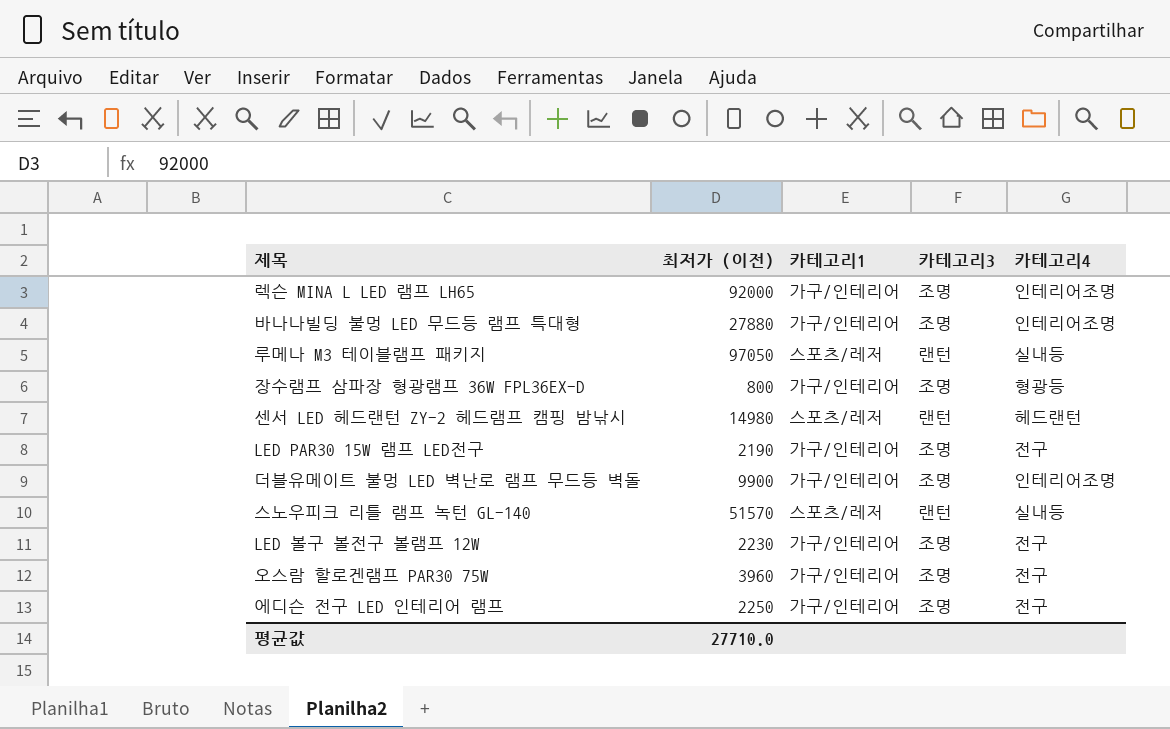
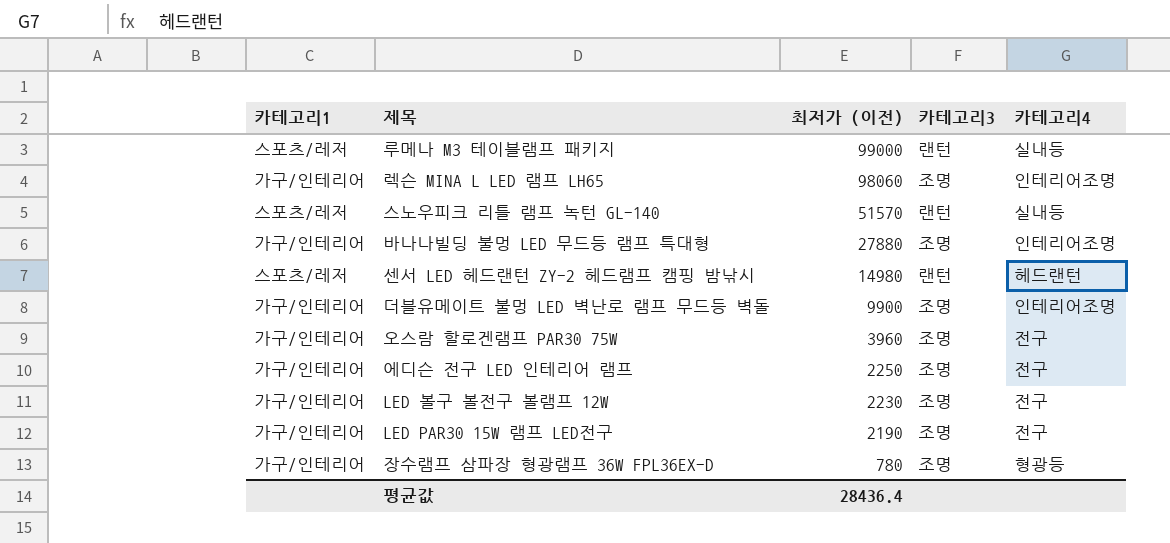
row order: none -> 최저가 (이전) descending
column 카테고리1 | position: 3 -> 1
루메나 M3 테이블램프 패키지 | 최저가 (이전): 97050 -> 99000
렉슨 MINA L LED 램프 LH65 | 최저가 (이전): 92000 -> 98060
장수램프 삼파장 형광램프 36W FPL36EX-D | 최저가 (이전): 800 -> 780
평균값 | 최저가 (이전): 27710.0 -> 28436.4

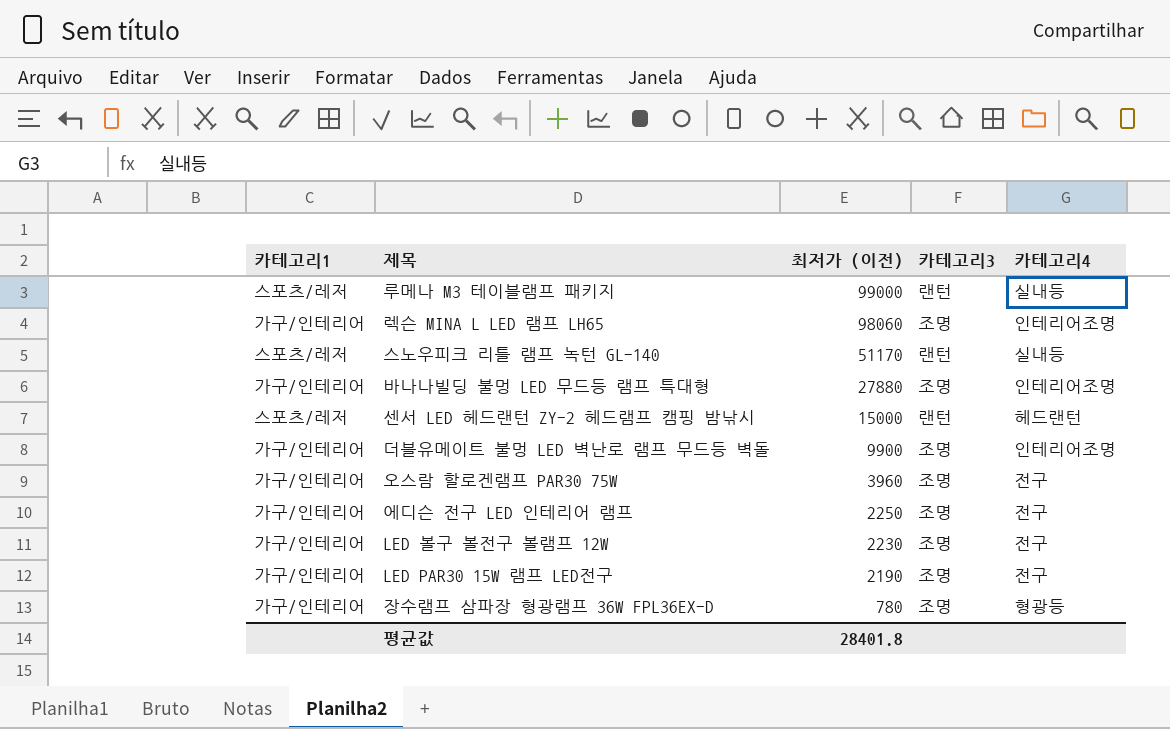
스노우피크 리틀 램프 녹턴 GL-140 | 최저가 (이전): 51570 -> 51170
센서 LED 헤드랜턴 ZY-2 헤드램프 캠핑 밤낚시 | 최저가 (이전): 14980 -> 15000
평균값 | 최저가 (이전): 28436.4 -> 28401.8

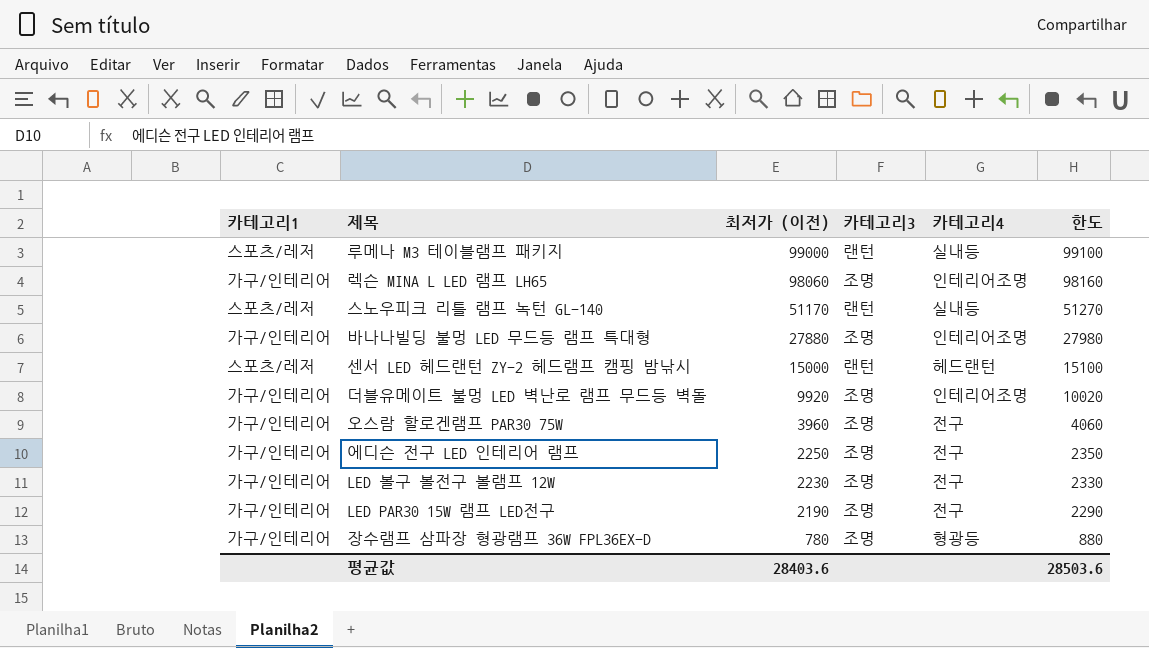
column 한도 | formula: none -> [최저가 (이전)] + 100
더블유메이트 불멍 LED 벽난로 램프 무드등 벽돌 | 최저가 (이전): 9900 -> 9920
평균값 | 최저가 (이전): 28401.8 -> 28403.6

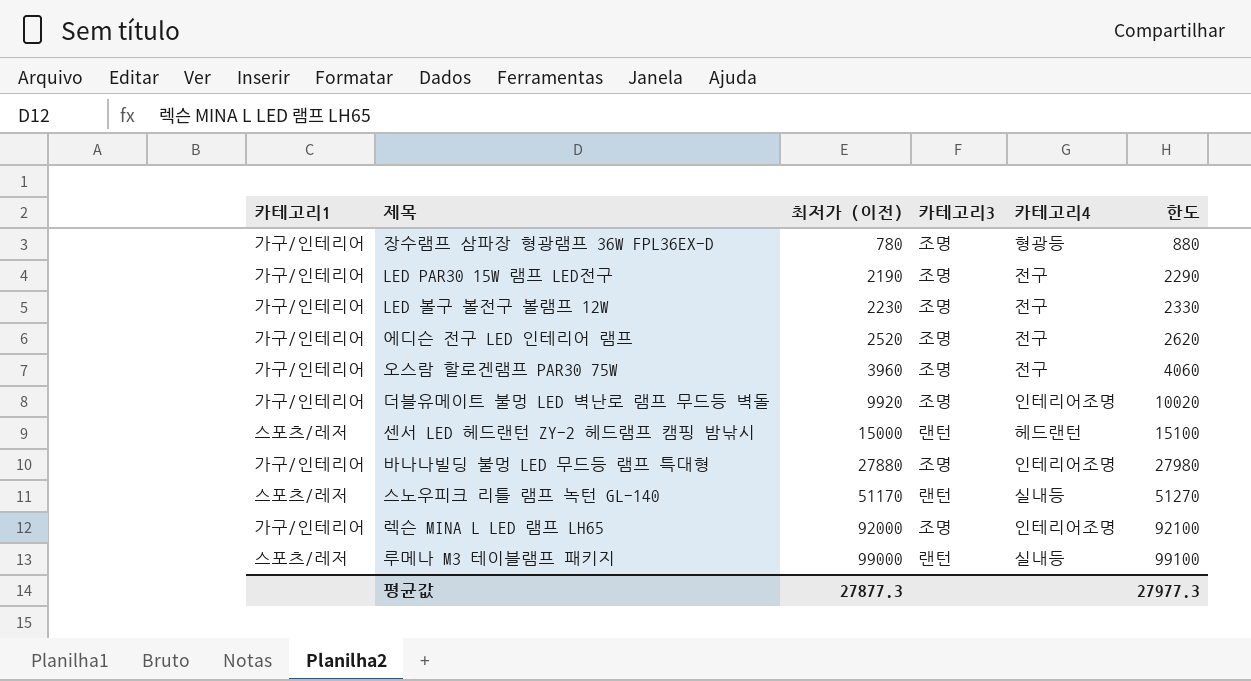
row order: 최저가 (이전) descending -> 최저가 (이전) ascending
에디슨 전구 LED 인테리어 램프 | 최저가 (이전): 2250 -> 2520
에디슨 전구 LED 인테리어 램프 | 한도: 2350 -> 2620
렉슨 MINA L LED 램프 LH65 | 최저가 (이전): 98060 -> 92000
렉슨 MINA L LED 램프 LH65 | 한도: 98160 -> 92100
평균값 | 최저가 (이전): 28403.6 -> 27877.3
평균값 | 한도: 28503.6 -> 27977.3

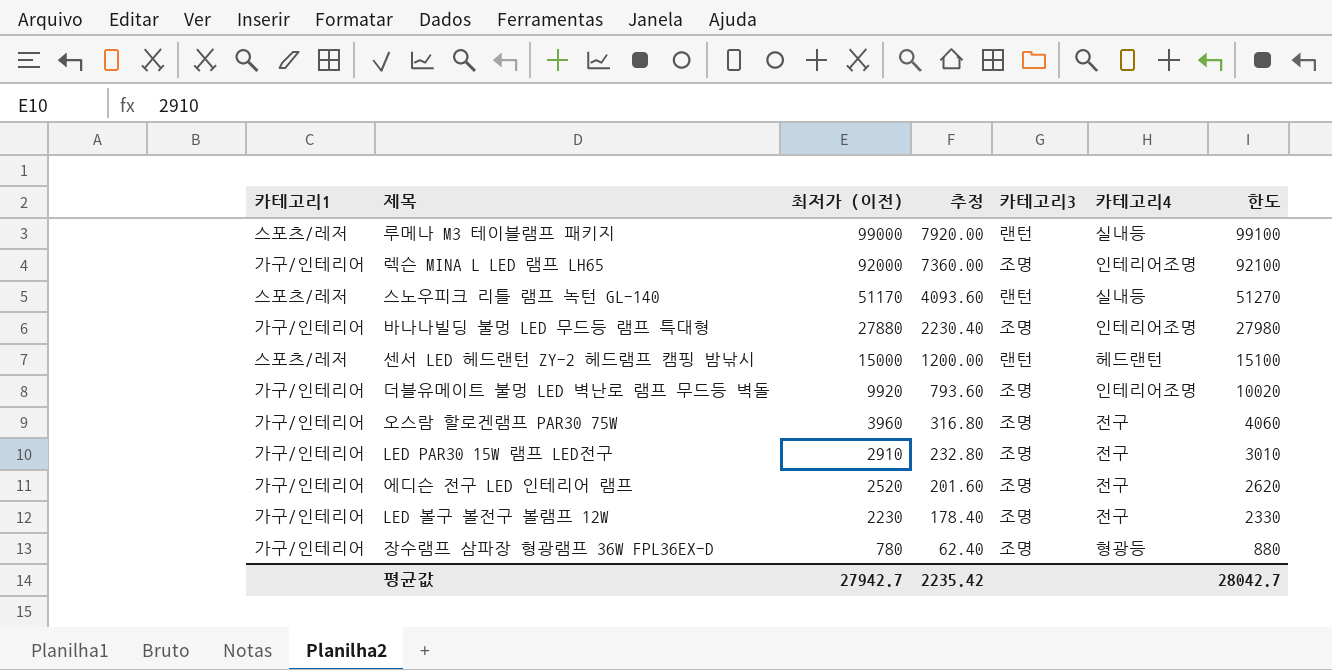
row order: 최저가 (이전) ascending -> 최저가 (이전) descending
column 추정 | formula: none -> [최저가 (이전)] * 0.08
LED PAR30 15W 램프 LED전구 | 최저가 (이전): 2190 -> 2910
LED PAR30 15W 램프 LED전구 | 한도: 2290 -> 3010
평균값 | 최저가 (이전): 27877.3 -> 27942.7
평균값 | 한도: 27977.3 -> 28042.7

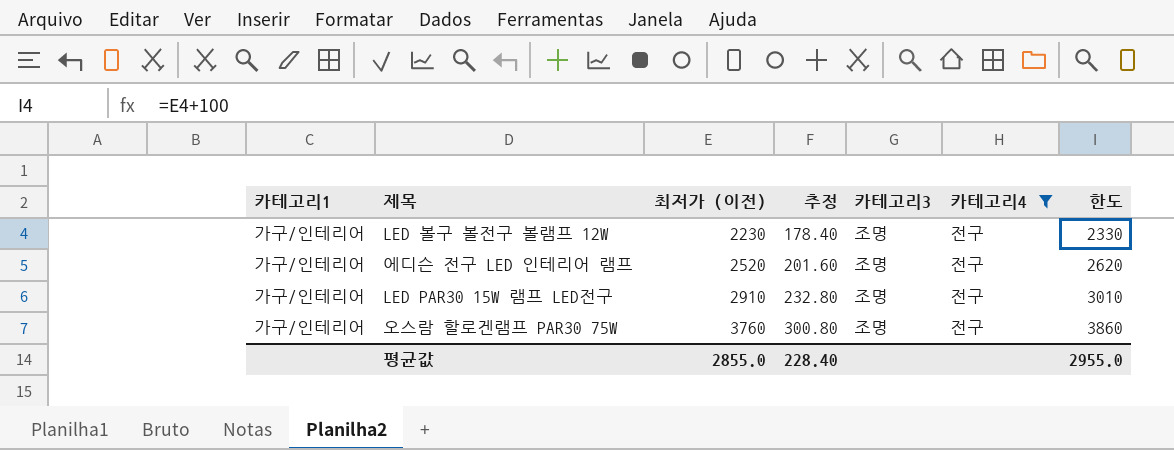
filter: none -> 카테고리4 = 전구
row order: 최저가 (이전) descending -> 최저가 (이전) ascending
오스람 할로겐램프 PAR30 75W | 최저가 (이전): 3960 -> 3760
오스람 할로겐램프 PAR30 75W | 추정: 316.80 -> 300.80
오스람 할로겐램프 PAR30 75W | 한도: 4060 -> 3860
평균값 | 최저가 (이전): 27942.7 -> 2855.0
평균값 | 추정: 2235.42 -> 228.40
평균값 | 한도: 28042.7 -> 2955.0

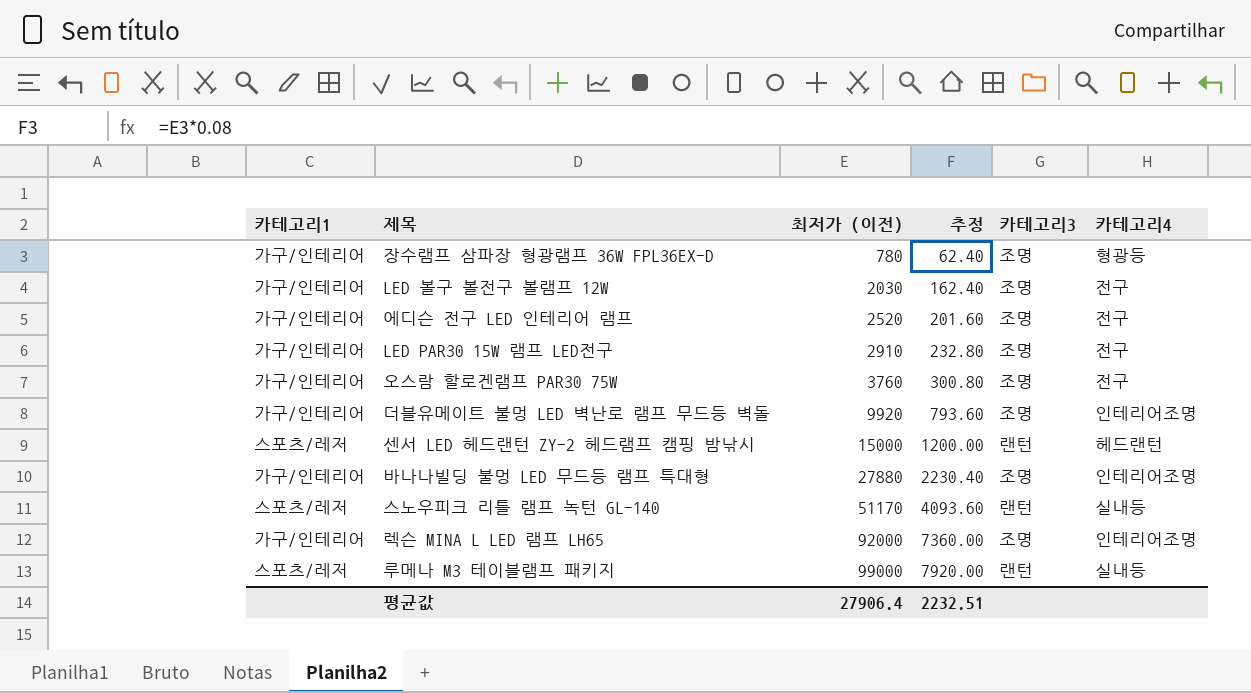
filter: 카테고리4 = 전구 -> none
column 한도 | formula: [최저가 (이전)] + 100 -> none
LED 볼구 볼전구 볼램프 12W | 최저가 (이전): 2230 -> 2030
LED 볼구 볼전구 볼램프 12W | 추정: 178.40 -> 162.40
평균값 | 최저가 (이전): 2855.0 -> 27906.4
평균값 | 추정: 228.40 -> 2232.51

